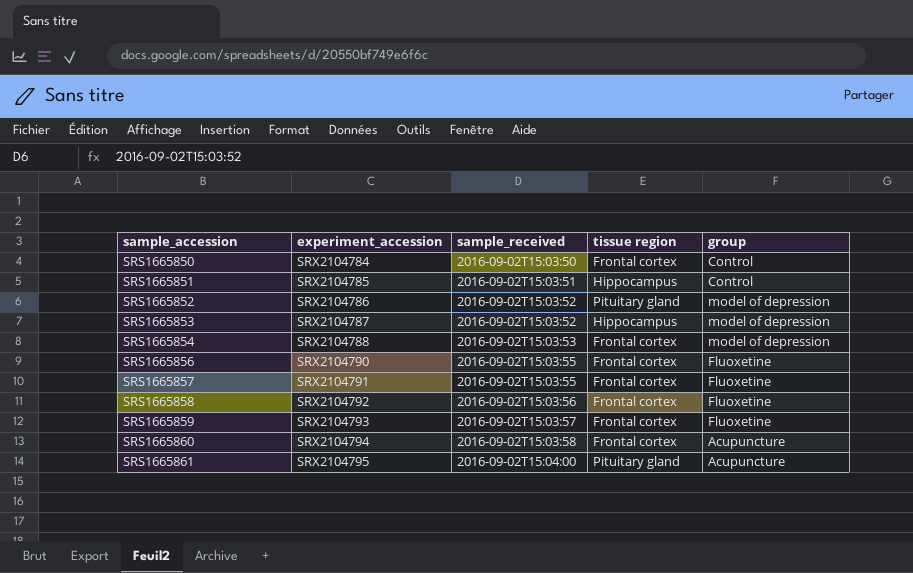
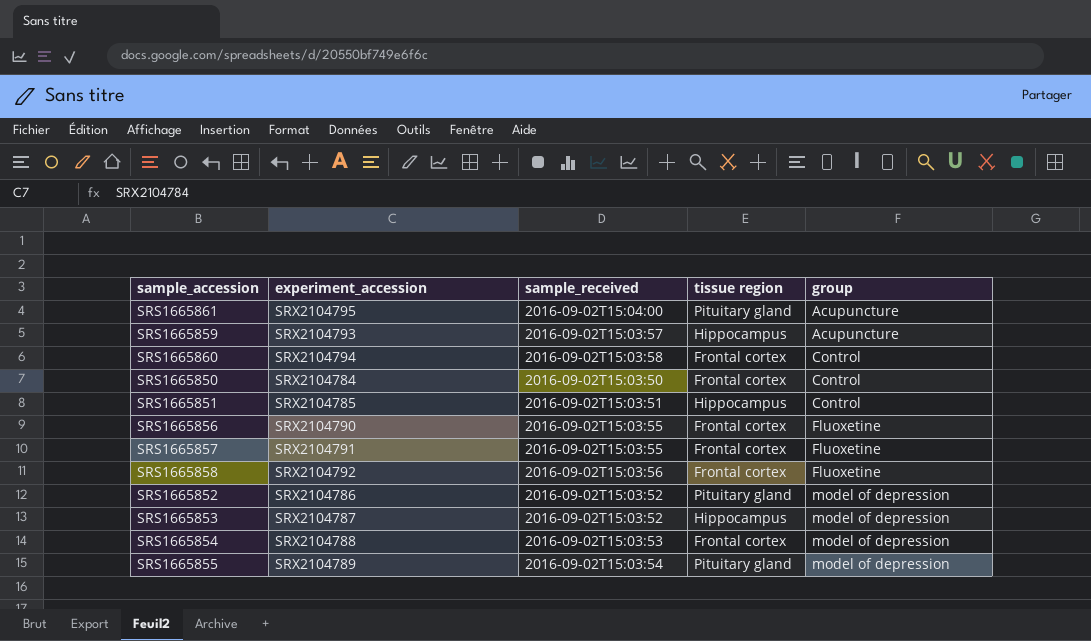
row order: sample_accession ascending -> group ascending
SRS1665859 | tissue region: Frontal cortex -> Hippocampus
SRS1665859 | group: Fluoxetine -> Acupuncture
SRS1665860 | group: Acupuncture -> Control
row SRS1665855: none -> SRX2104789 | 2016-09-02T15:03:54 | Pituitary gland | model of depression

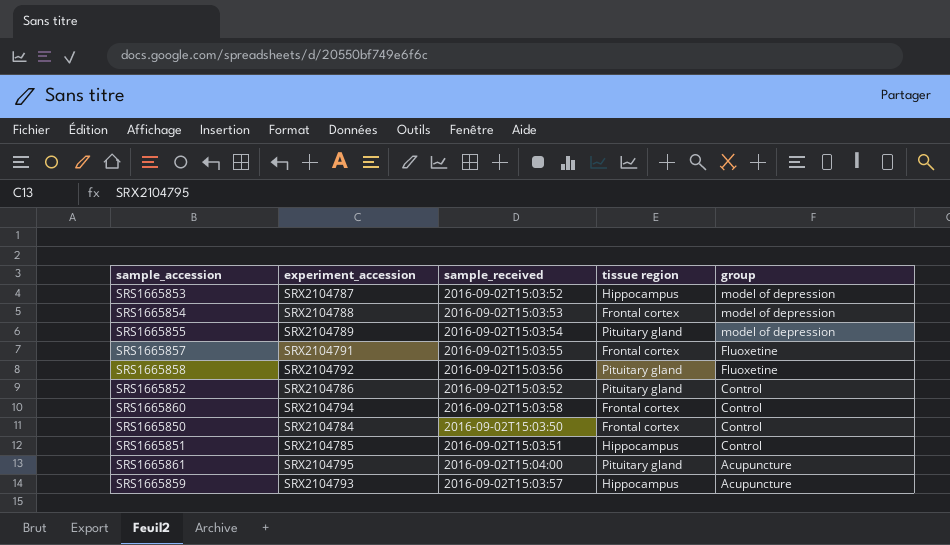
row order: group ascending -> group descending
row SRS1665856: SRX2104790 | 2016-09-02T15:03:55 | Frontal cortex | Fluoxetine -> none
SRS1665858 | tissue region: Frontal cortex -> Pituitary gland
SRS1665852 | group: model of depression -> Control

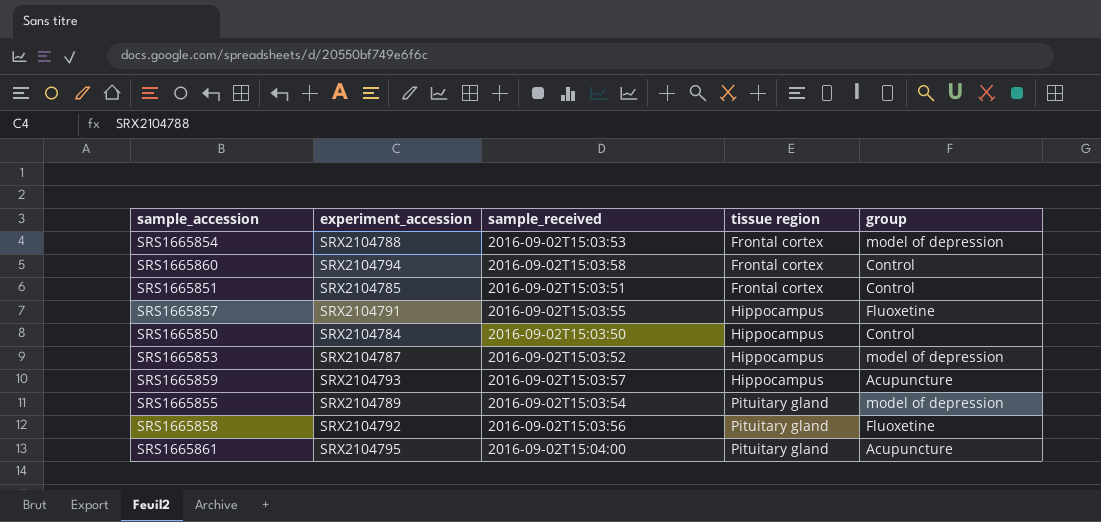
row order: group descending -> tissue region ascending
row SRS1665852: SRX2104786 | 2016-09-02T15:03:52 | Pituitary gland | Control -> none
SRS1665851 | tissue region: Hippocampus -> Frontal cortex
SRS1665857 | tissue region: Frontal cortex -> Hippocampus
SRS1665850 | tissue region: Frontal cortex -> Hippocampus

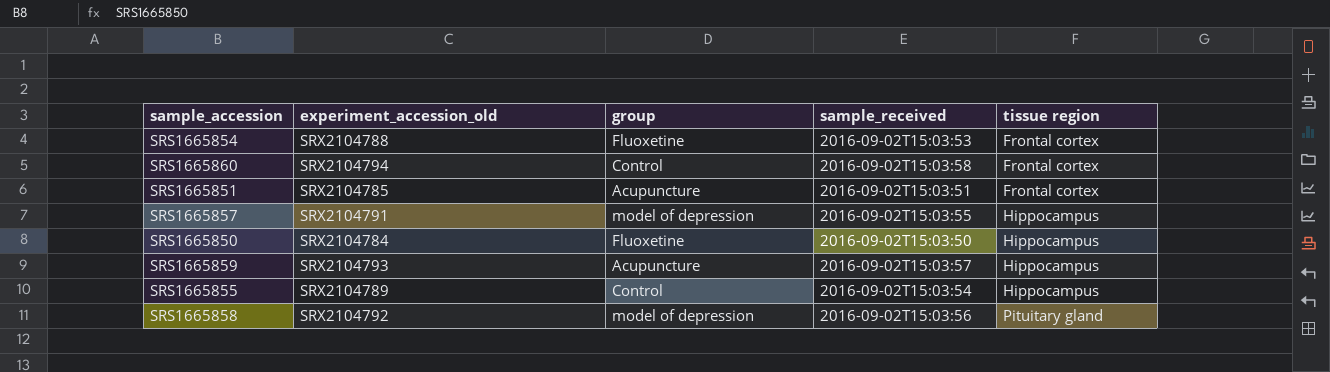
column name: experiment_accession -> experiment_accession_old
column group | position: 5 -> 3
row SRS1665853: SRX2104787 | 2016-09-02T15:03:52 | Hippocampus | model of depression -> none
row SRS1665861: SRX2104795 | 2016-09-02T15:04:00 | Pituitary gland | Acupuncture -> none
SRS1665854 | group: model of depression -> Fluoxetine
SRS1665851 | group: Control -> Acupuncture
SRS1665857 | group: Fluoxetine -> model of depression
SRS1665850 | group: Control -> Fluoxetine
SRS1665855 | group: model of depression -> Control
SRS1665855 | tissue region: Pituitary gland -> Hippocampus
SRS1665858 | group: Fluoxetine -> model of depression

